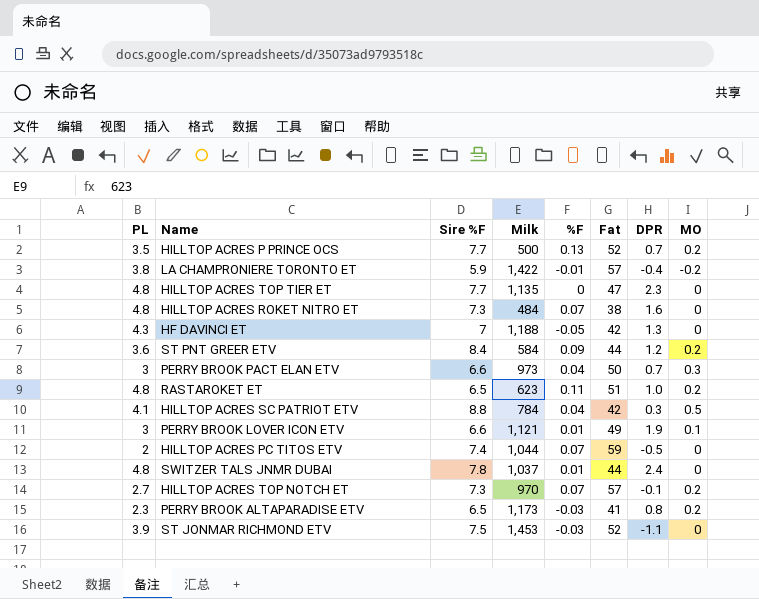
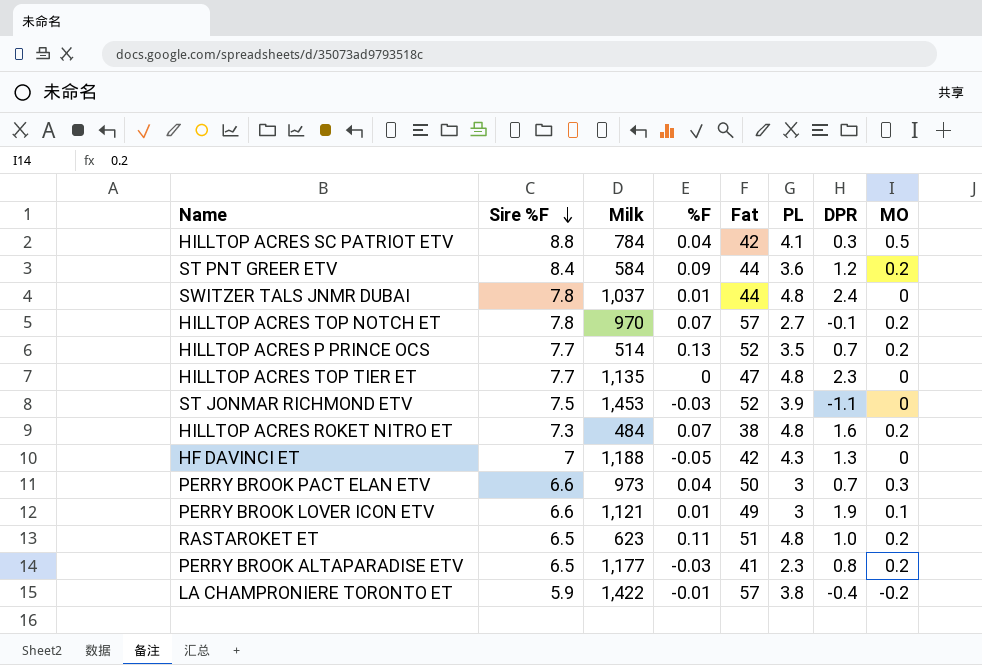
row order: none -> Sire %F descending
column PL | position: 1 -> 6
row HILLTOP ACRES PC TITOS ETV: 2 | 7.4 | 1,044 | 0.07 | 59 | -0.5 | 0 -> none
HILLTOP ACRES TOP NOTCH ET | Sire %F: 7.3 -> 7.8
HILLTOP ACRES P PRINCE OCS | Milk: 500 -> 514
HILLTOP ACRES ROKET NITRO ET | MO: 0 -> 0.2
PERRY BROOK ALTAPARADISE ETV | Milk: 1,173 -> 1,177

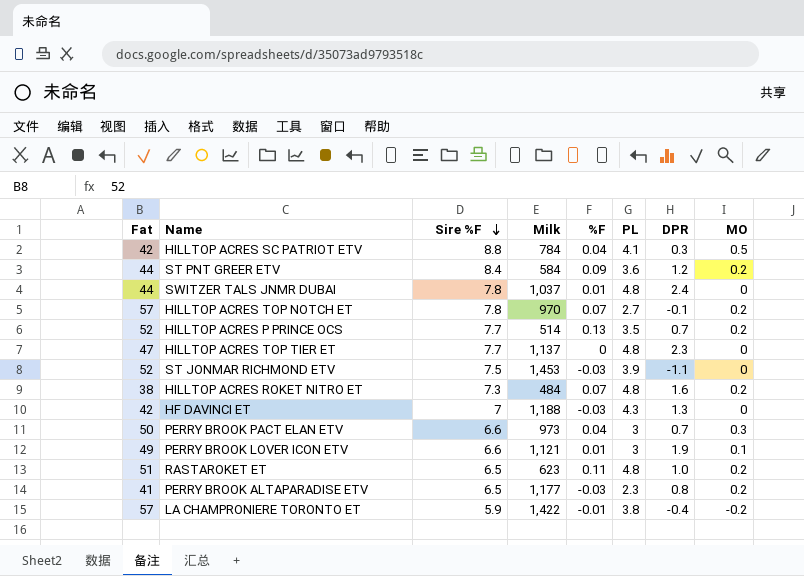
column Fat | position: 5 -> 1
HILLTOP ACRES TOP TIER ET | Milk: 1,135 -> 1,137
HF DAVINCI ET | %F: -0.05 -> -0.03

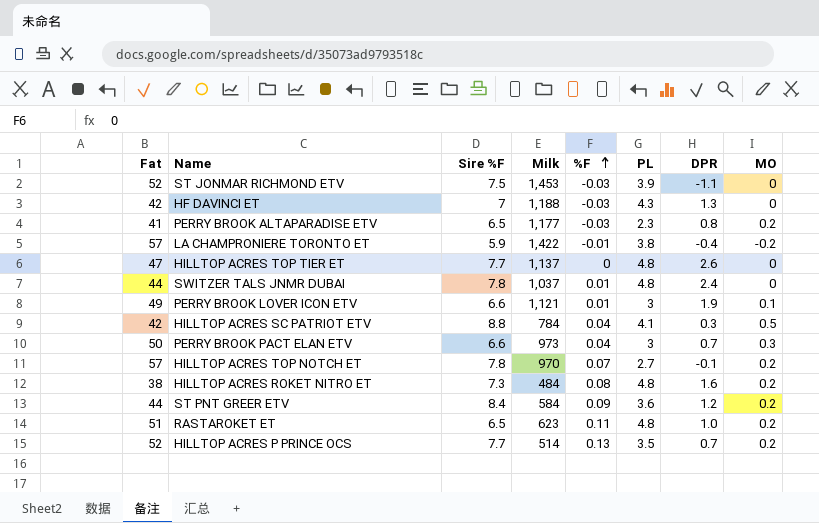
row order: Sire %F descending -> %F ascending
HILLTOP ACRES TOP TIER ET | DPR: 2.3 -> 2.6
HILLTOP ACRES ROKET NITRO ET | %F: 0.07 -> 0.08

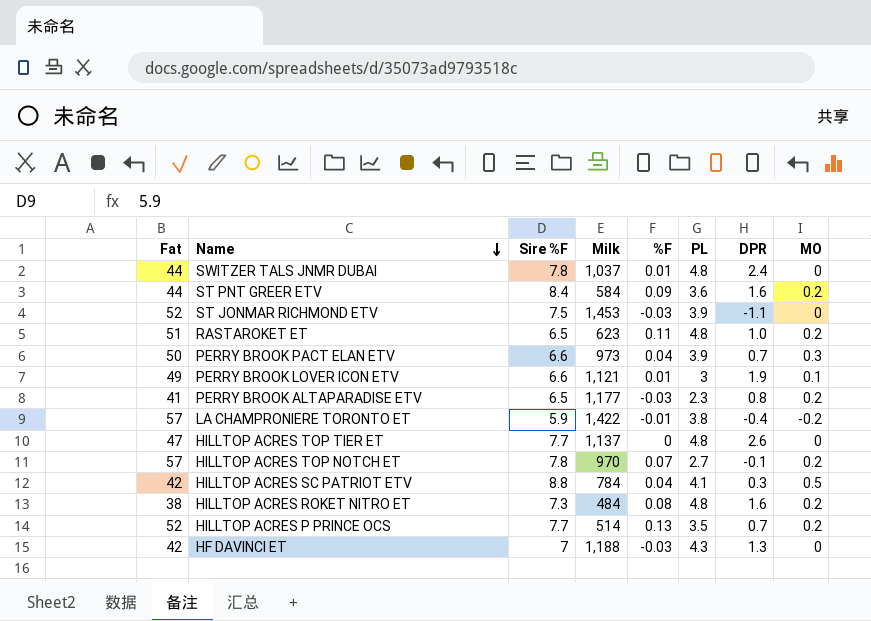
row order: %F ascending -> Name descending
ST PNT GREER ETV | DPR: 1.2 -> 1.6
PERRY BROOK PACT ELAN ETV | PL: 3 -> 3.9

